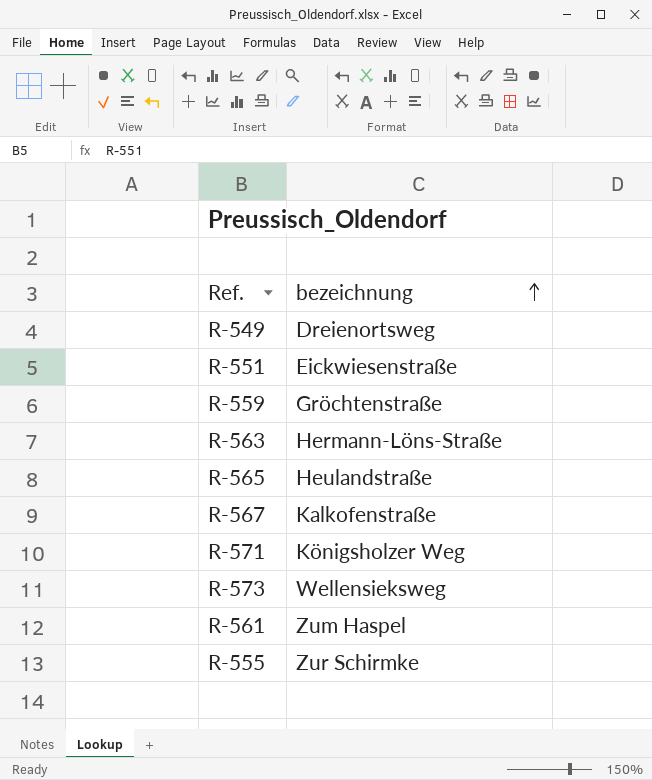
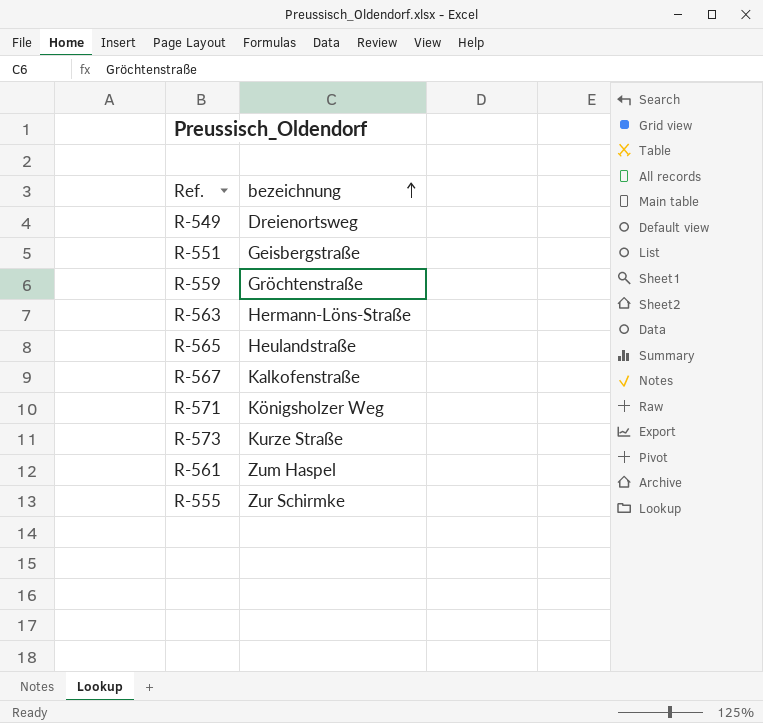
R-551 | bezeichnung: Eickwiesenstraße -> Geisbergstraße
R-573 | bezeichnung: Wellensieksweg -> Kurze Straße

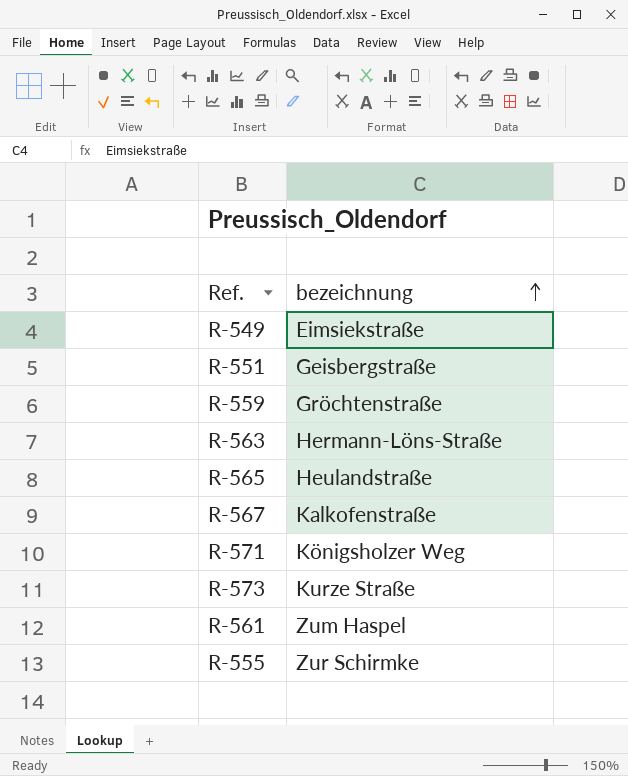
R-549 | bezeichnung: Dreienortsweg -> Eimsiekstraße

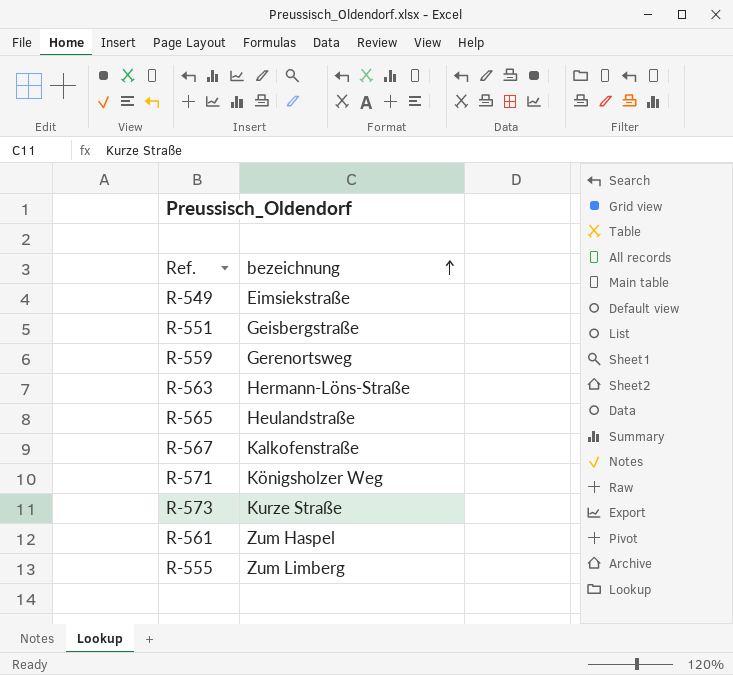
R-559 | bezeichnung: Gröchtenstraße -> Gerenortsweg
R-555 | bezeichnung: Zur Schirmke -> Zum Limberg

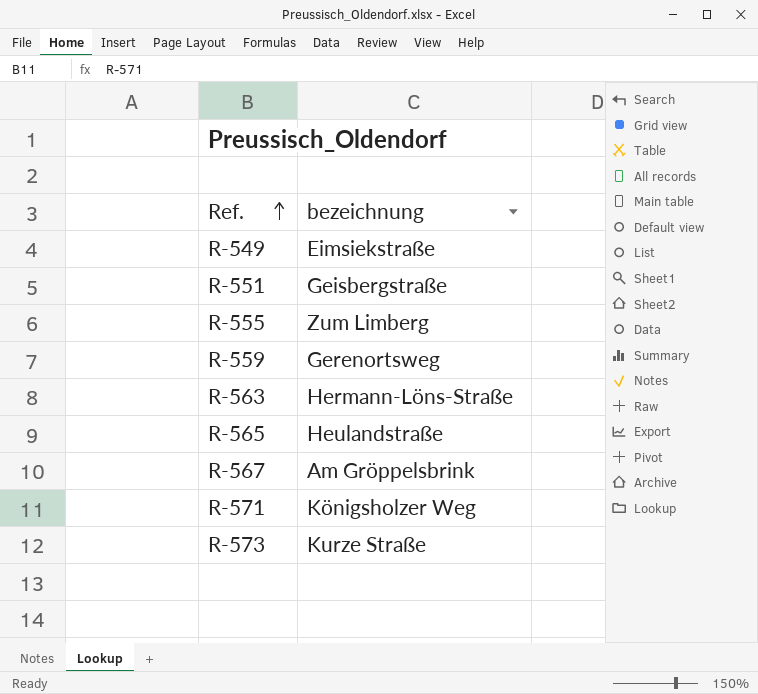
row order: bezeichnung ascending -> Ref. ascending
row R-561: Zum Haspel -> none
R-567 | bezeichnung: Kalkofenstraße -> Am Gröppelsbrink

